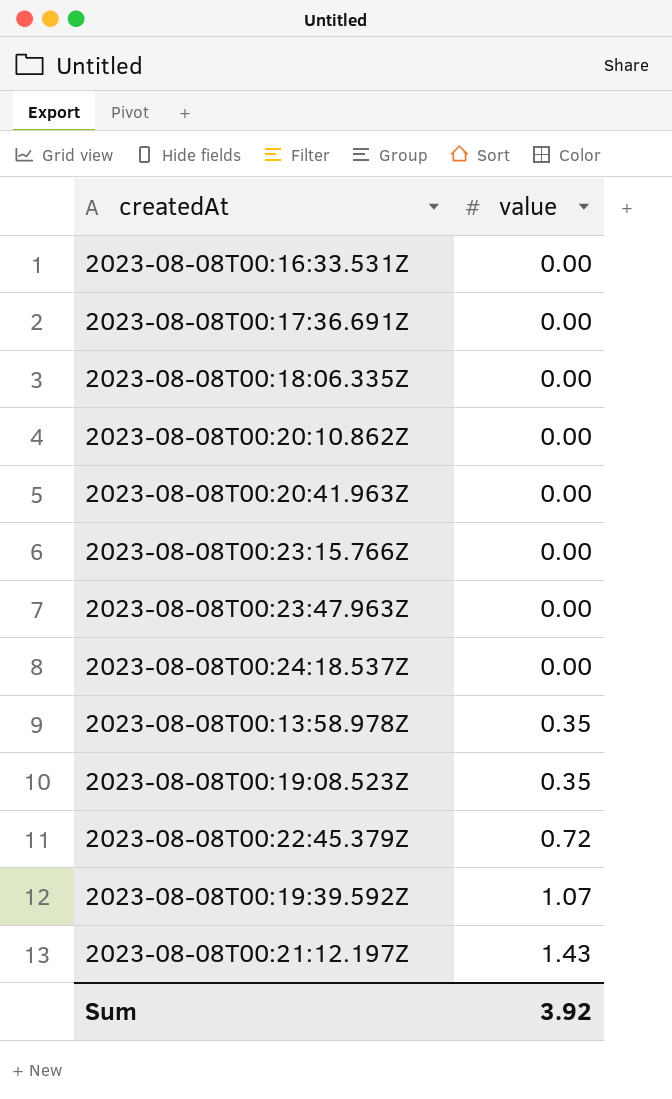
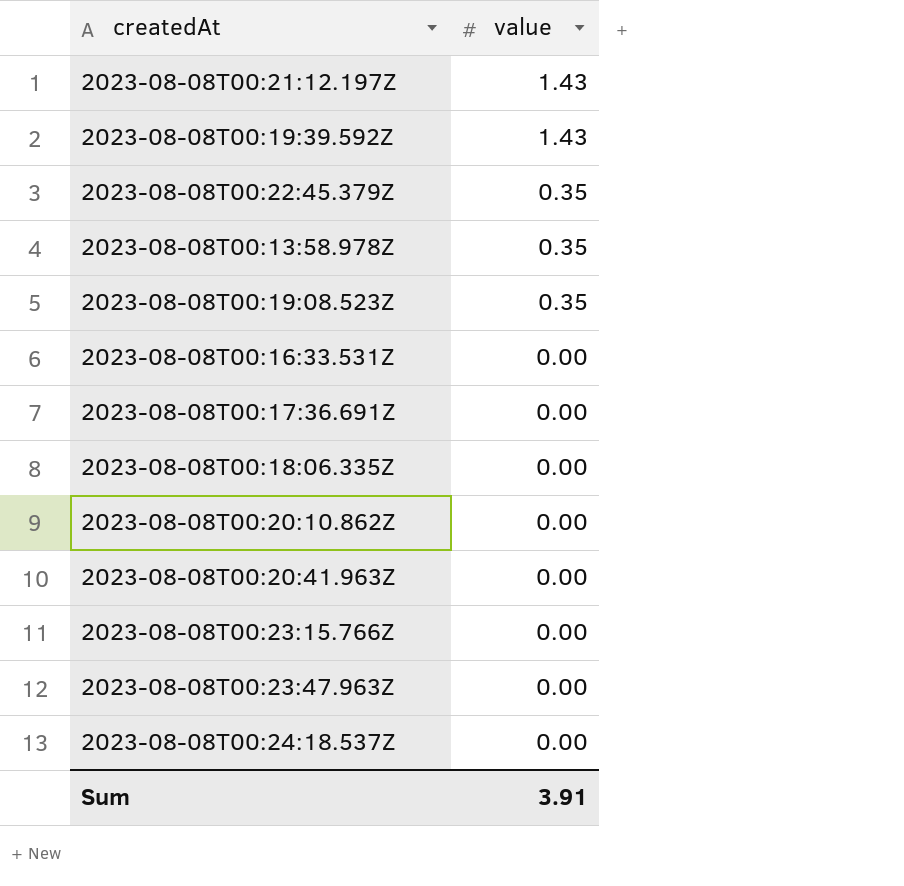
row order: value ascending -> value descending
2023-08-08T00:19:39.592Z | value: 1.07 -> 1.43
2023-08-08T00:22:45.379Z | value: 0.72 -> 0.35
Sum | value: 3.92 -> 3.91

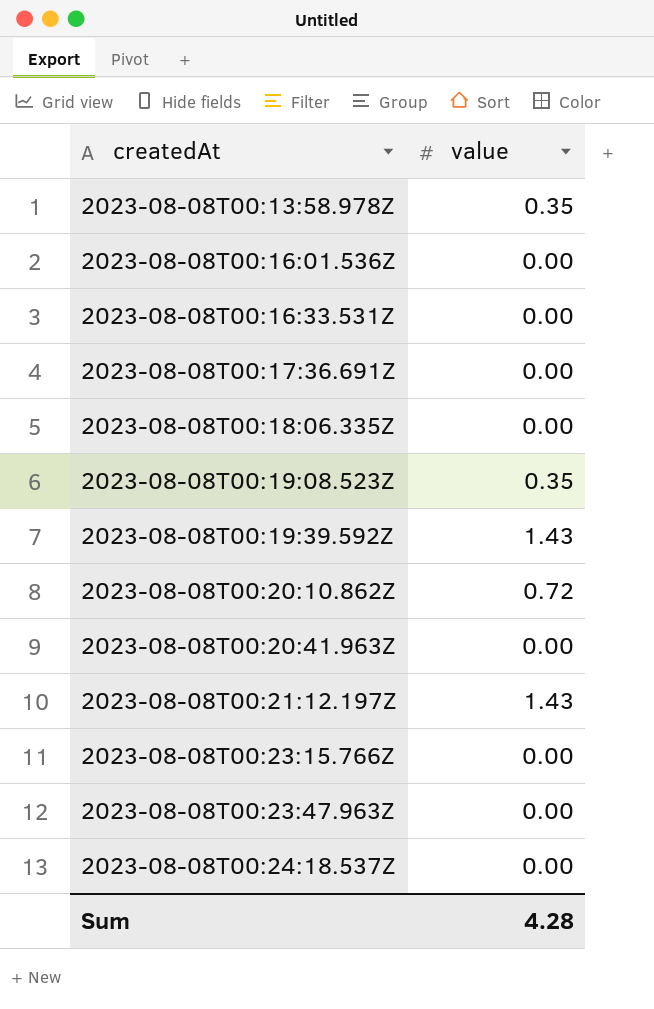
row order: value descending -> createdAt ascending
row 2023-08-08T00:22:45.379Z: 0.35 -> none
row 2023-08-08T00:16:01.536Z: none -> 0.00
2023-08-08T00:20:10.862Z | value: 0.00 -> 0.72
Sum | value: 3.91 -> 4.28

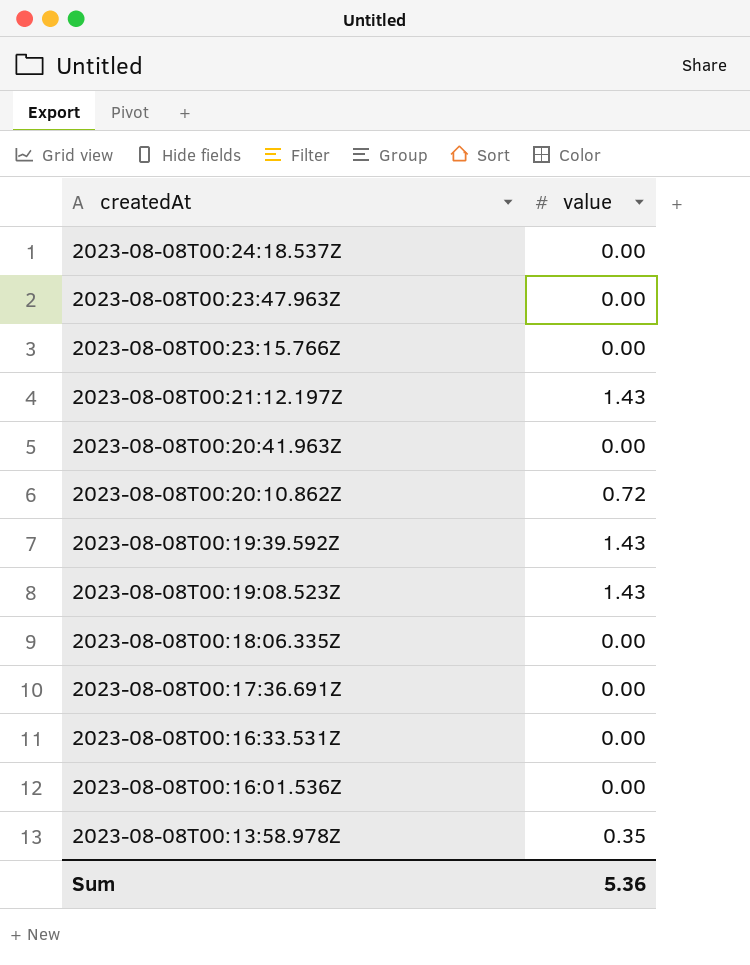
row order: createdAt ascending -> createdAt descending
2023-08-08T00:19:08.523Z | value: 0.35 -> 1.43
Sum | value: 4.28 -> 5.36

